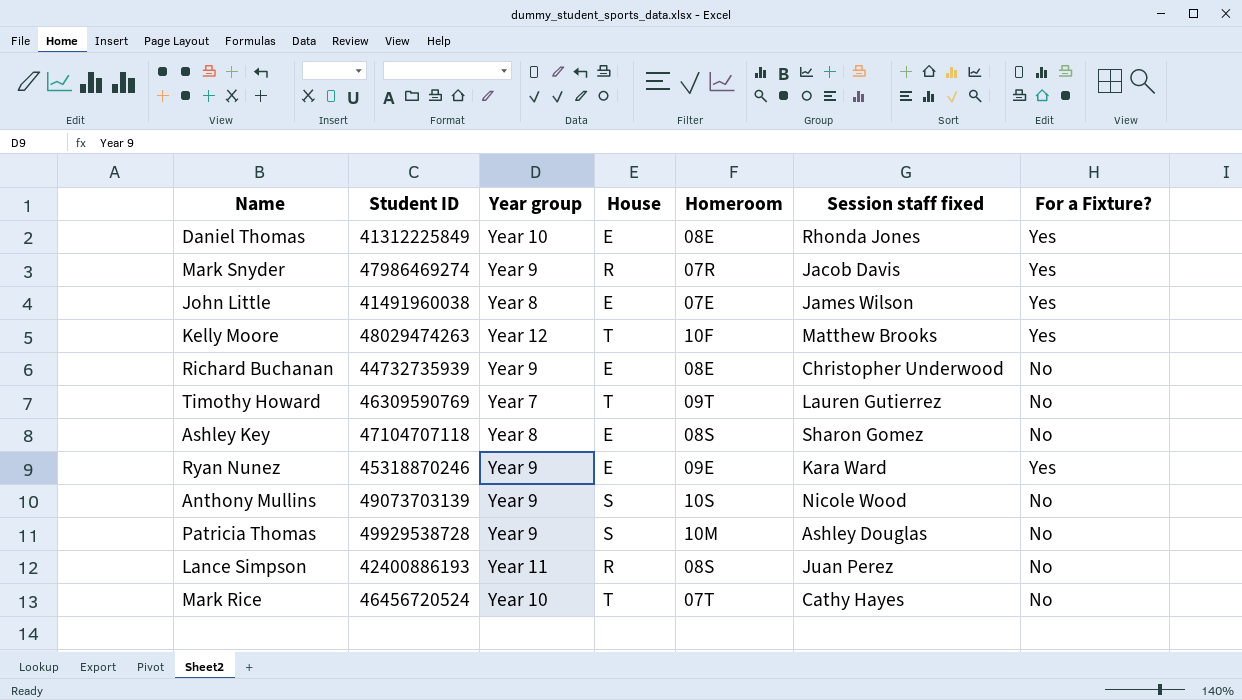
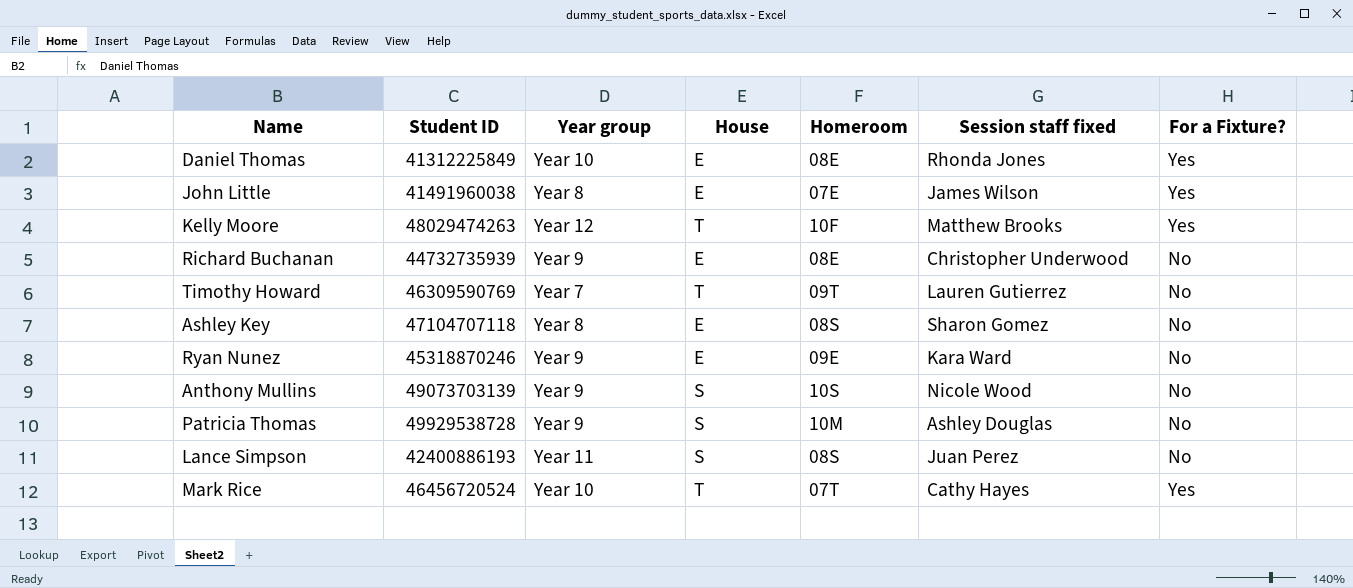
row Mark Snyder: 47986469274 | Year 9 | R | 07R | Jacob Davis | Yes -> none
Ryan Nunez | For a Fixture?: Yes -> No
Lance Simpson | House: R -> S
Mark Rice | For a Fixture?: No -> Yes

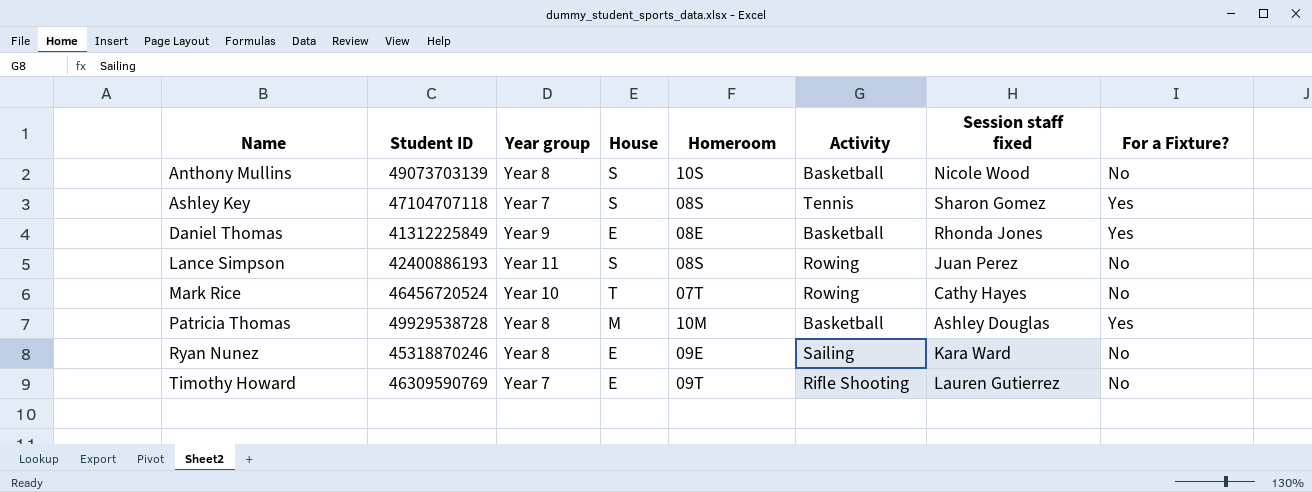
row order: none -> Name ascending
column Activity | position: none -> 6
row John Little: 41491960038 | Year 8 | E | 07E | James Wilson | Yes -> none
row Kelly Moore: 48029474263 | Year 12 | T | 10F | Matthew Brooks | Yes -> none
row Richard Buchanan: 44732735939 | Year 9 | E | 08E | Christopher Underwood | No -> none
Anthony Mullins | Year group: Year 9 -> Year 8
Ashley Key | Year group: Year 8 -> Year 7
Ashley Key | House: E -> S
Ashley Key | For a Fixture?: No -> Yes
Daniel Thomas | Year group: Year 10 -> Year 9
Mark Rice | For a Fixture?: Yes -> No
Patricia Thomas | Year group: Year 9 -> Year 8
Patricia Thomas | House: S -> M
Patricia Thomas | For a Fixture?: No -> Yes
Ryan Nunez | Year group: Year 9 -> Year 8
Timothy Howard | House: T -> E

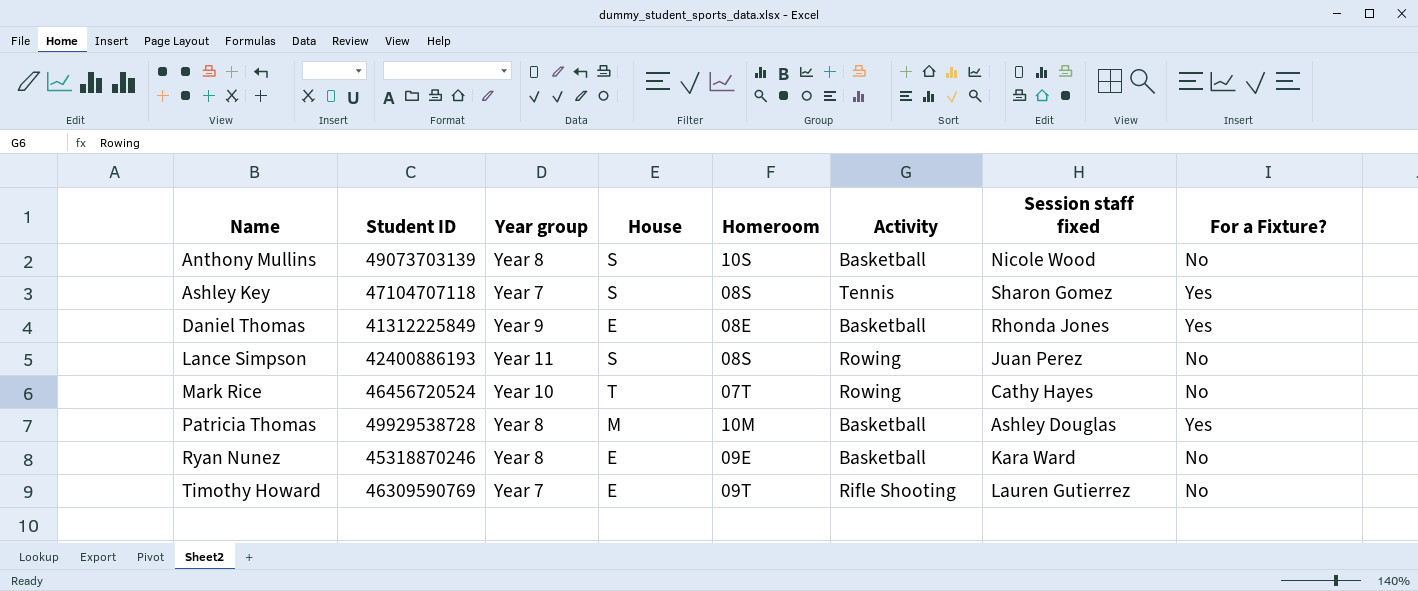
Ryan Nunez | Activity: Sailing -> Basketball

